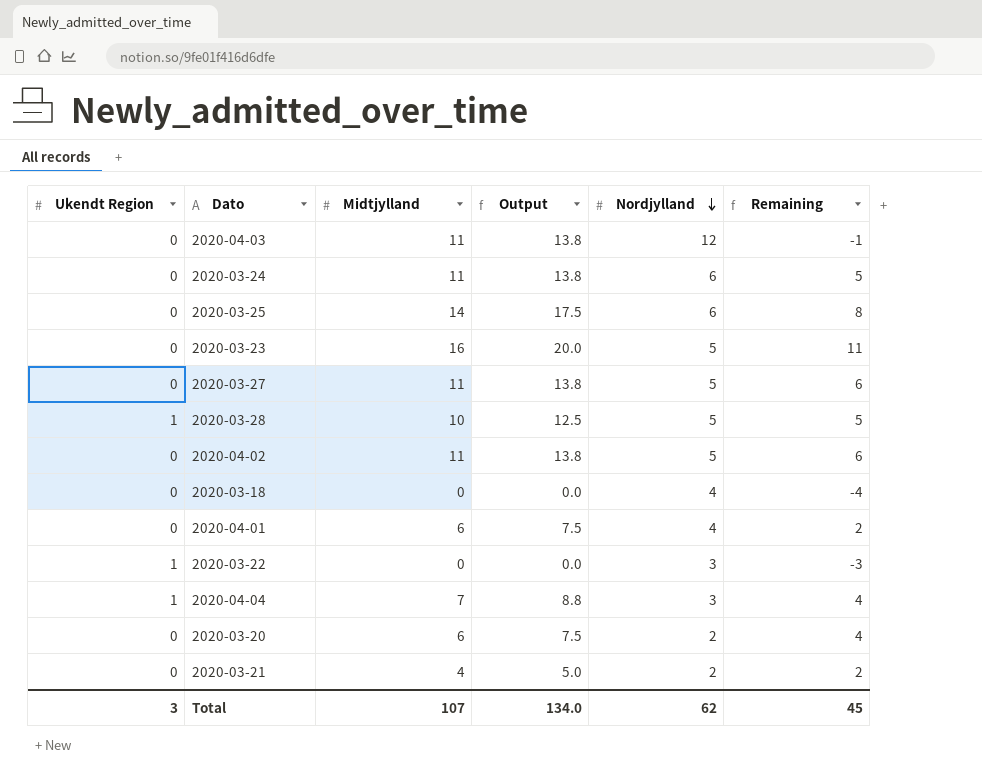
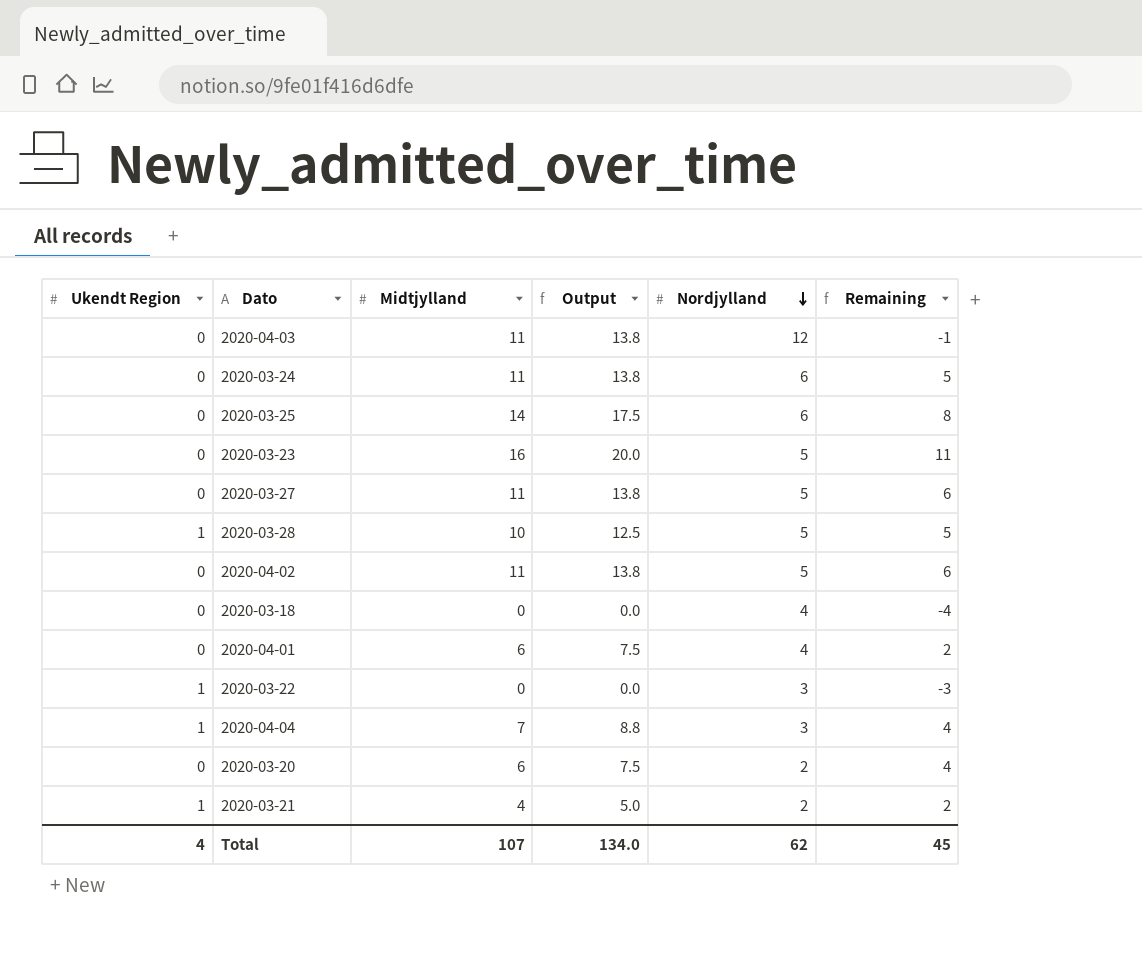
2020-03-21 | Ukendt Region: 0 -> 1
Total | Ukendt Region: 3 -> 4

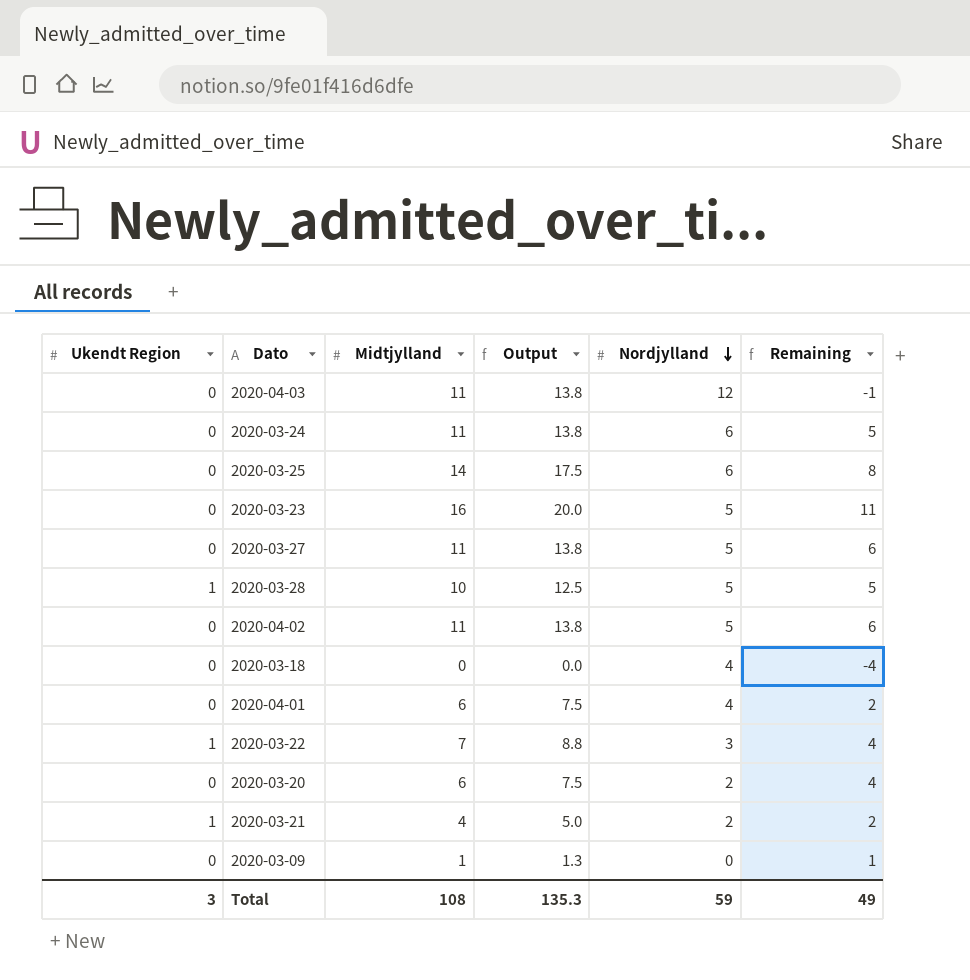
row 2020-04-04: 1 | 7 | 8.8 | 3 | 4 -> none
2020-03-22 | Midtjylland: 0 -> 7
2020-03-22 | Output: 0.0 -> 8.8
2020-03-22 | Remaining: -3 -> 4
row 2020-03-09: none -> 0 | 1 | 1.3 | 0 | 1
Total | Ukendt Region: 4 -> 3
Total | Midtjylland: 107 -> 108
Total | Output: 134.0 -> 135.3
Total | Nordjylland: 62 -> 59
Total | Remaining: 45 -> 49

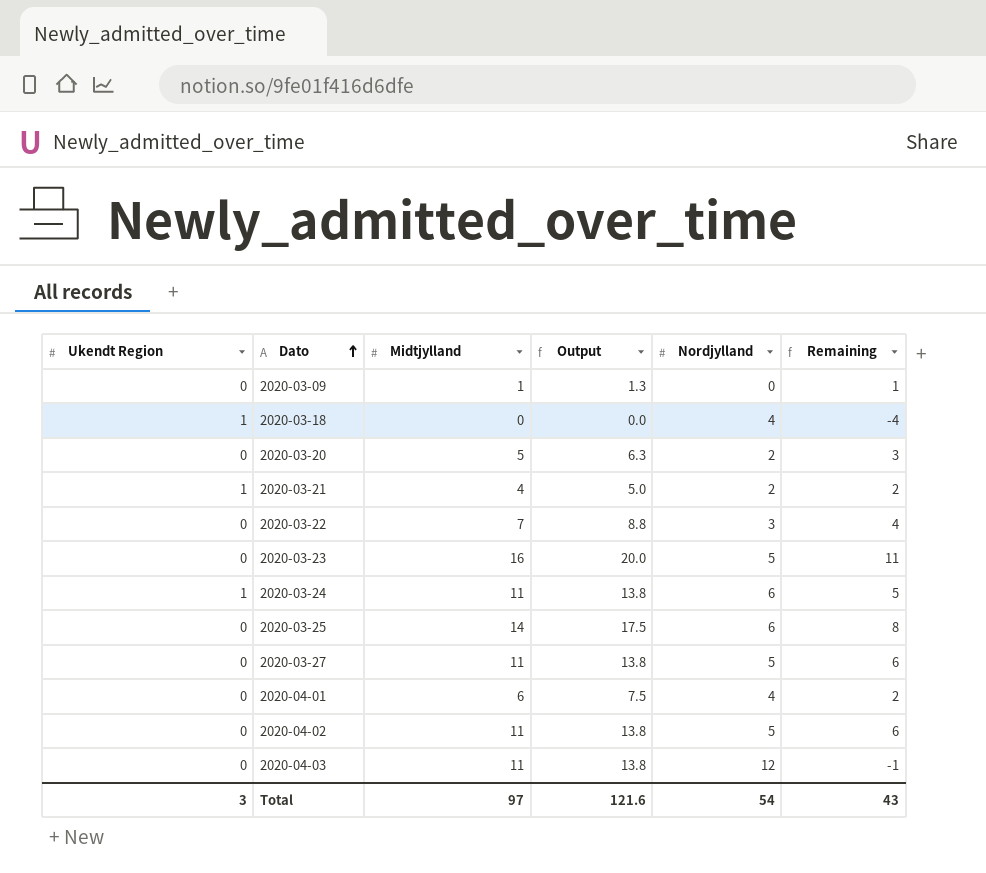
row order: Nordjylland descending -> Dato ascending
row 2020-03-28: 1 | 10 | 12.5 | 5 | 5 -> none
2020-03-18 | Ukendt Region: 0 -> 1
2020-03-20 | Midtjylland: 6 -> 5
2020-03-20 | Output: 7.5 -> 6.3
2020-03-20 | Remaining: 4 -> 3
2020-03-22 | Ukendt Region: 1 -> 0
2020-03-24 | Ukendt Region: 0 -> 1
Total | Midtjylland: 108 -> 97
Total | Output: 135.3 -> 121.6
Total | Nordjylland: 59 -> 54
Total | Remaining: 49 -> 43

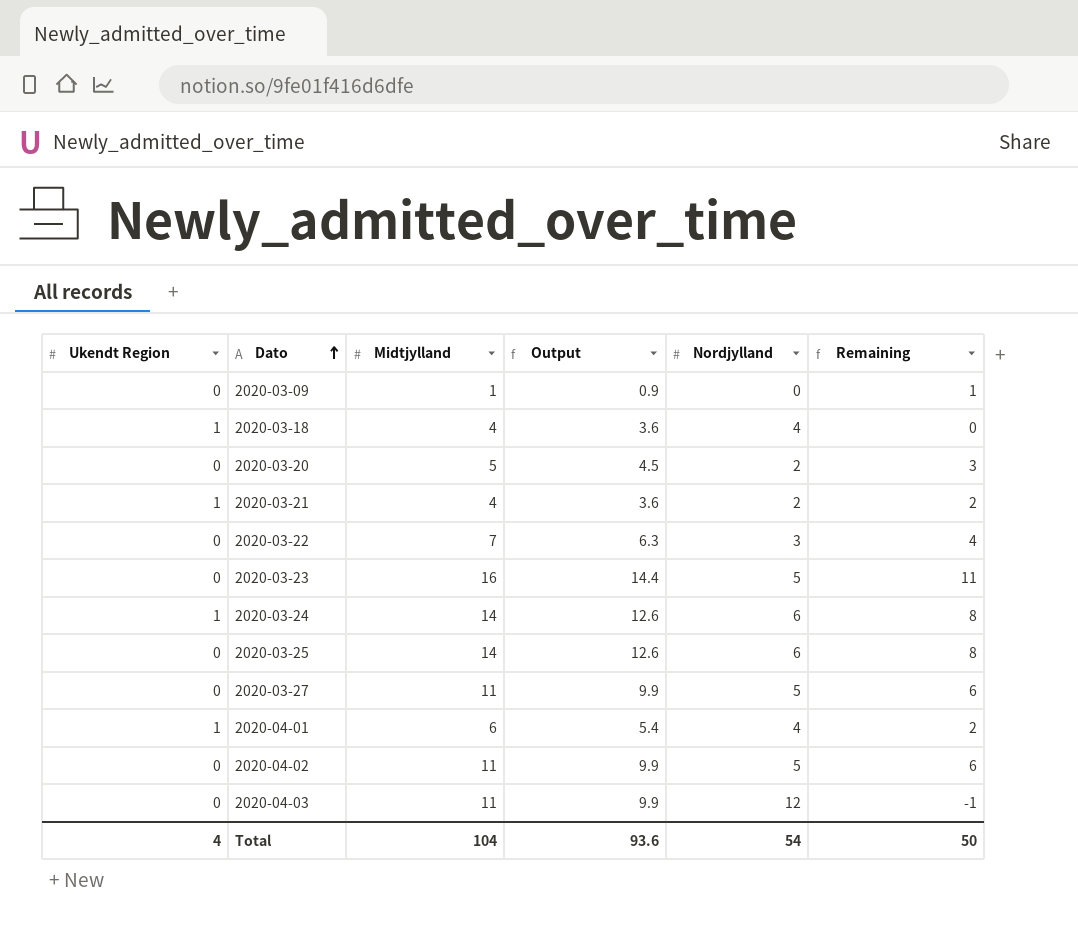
column Output | formula: [Midtjylland] * 1.25 -> [Midtjylland] * 0.9
2020-03-18 | Midtjylland: 0 -> 4
2020-03-18 | Remaining: -4 -> 0
2020-03-24 | Midtjylland: 11 -> 14
2020-03-24 | Remaining: 5 -> 8
2020-04-01 | Ukendt Region: 0 -> 1
Total | Ukendt Region: 3 -> 4
Total | Midtjylland: 97 -> 104
Total | Output: 121.6 -> 93.6
Total | Remaining: 43 -> 50

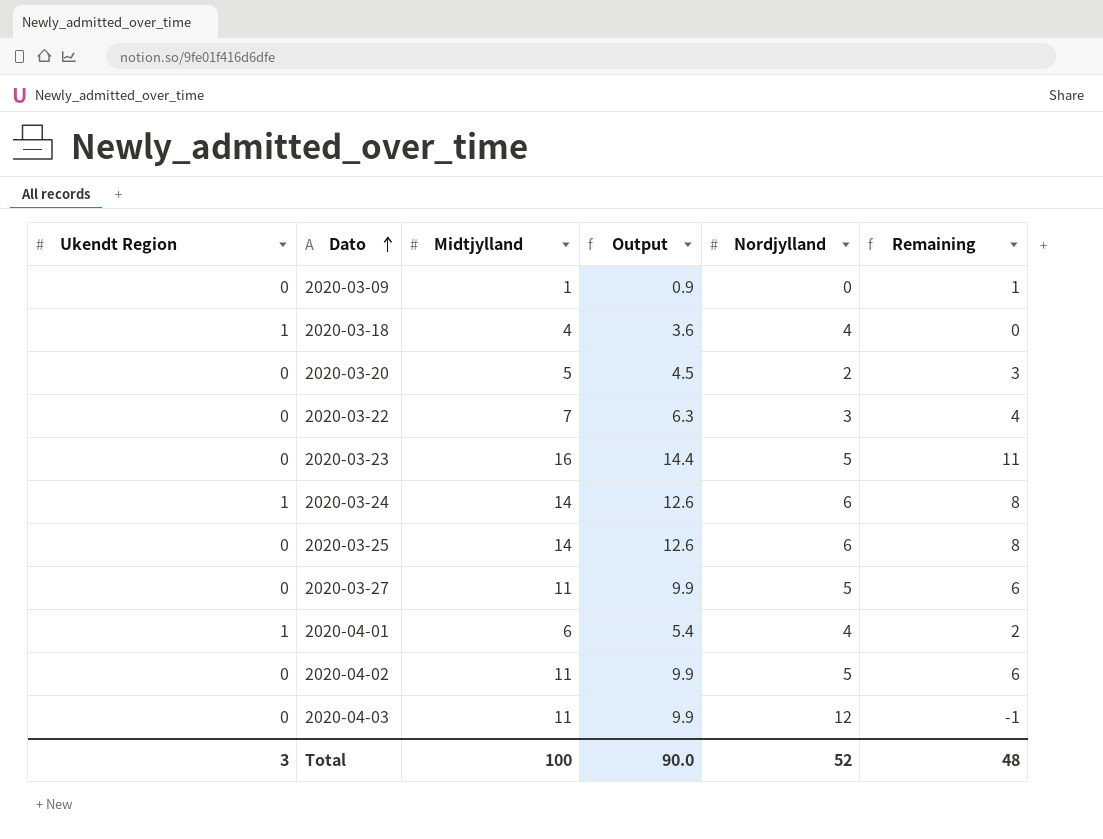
row 2020-03-21: 1 | 4 | 3.6 | 2 | 2 -> none
Total | Ukendt Region: 4 -> 3
Total | Midtjylland: 104 -> 100
Total | Output: 93.6 -> 90.0
Total | Nordjylland: 54 -> 52
Total | Remaining: 50 -> 48

